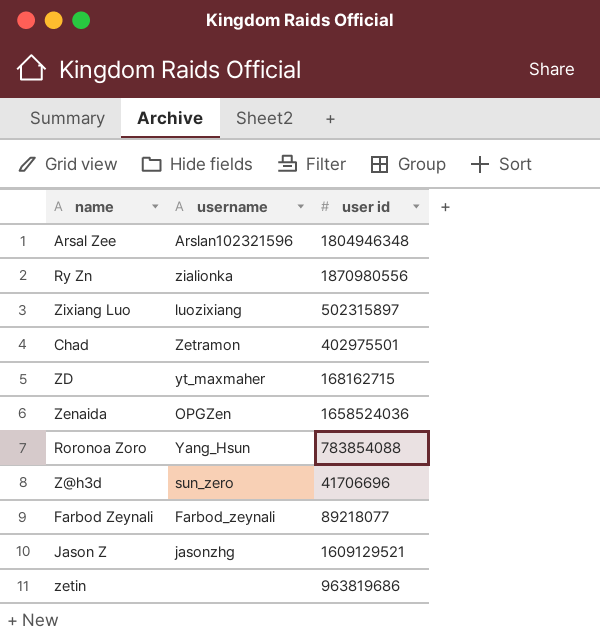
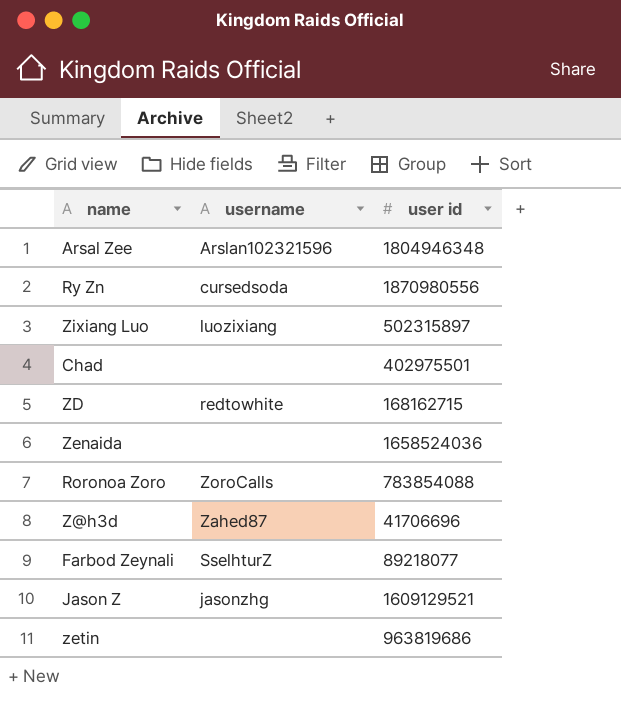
Ry Zn | username: zialionka -> cursedsoda
Chad | username: Zetramon -> none
ZD | username: yt_maxmaher -> redtowhite
Zenaida | username: OPGZen -> none
Roronoa Zoro | username: Yang_Hsun -> ZoroCalls
Z@h3d | username: sun_zero -> Zahed87
Farbod Zeynali | username: Farbod_zeynali -> SselhturZ

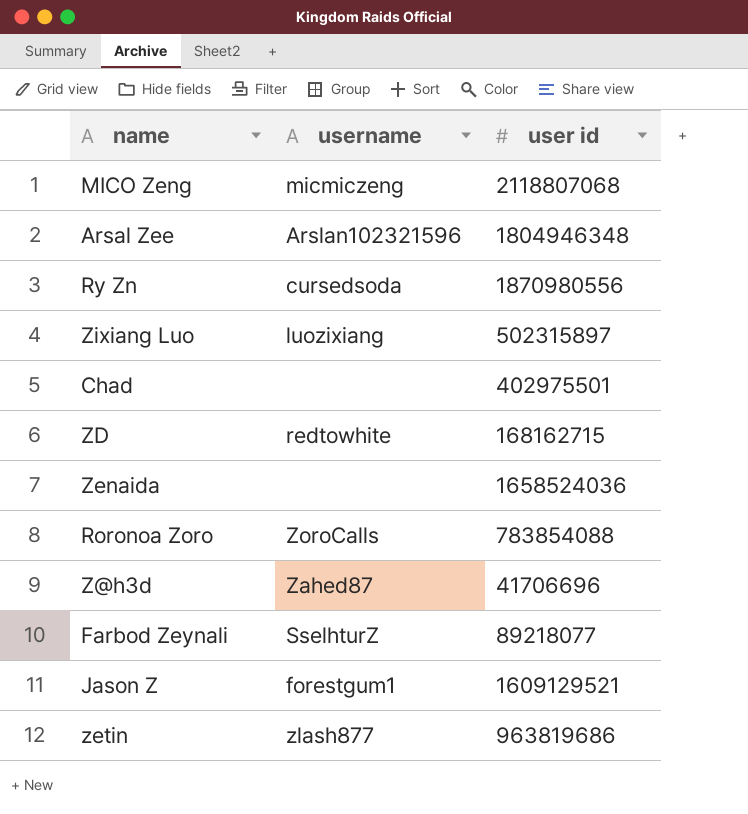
row MICO Zeng: none -> micmiczeng | 2118807068
Jason Z | username: jasonzhg -> forestgum1
zetin | username: none -> zlash877

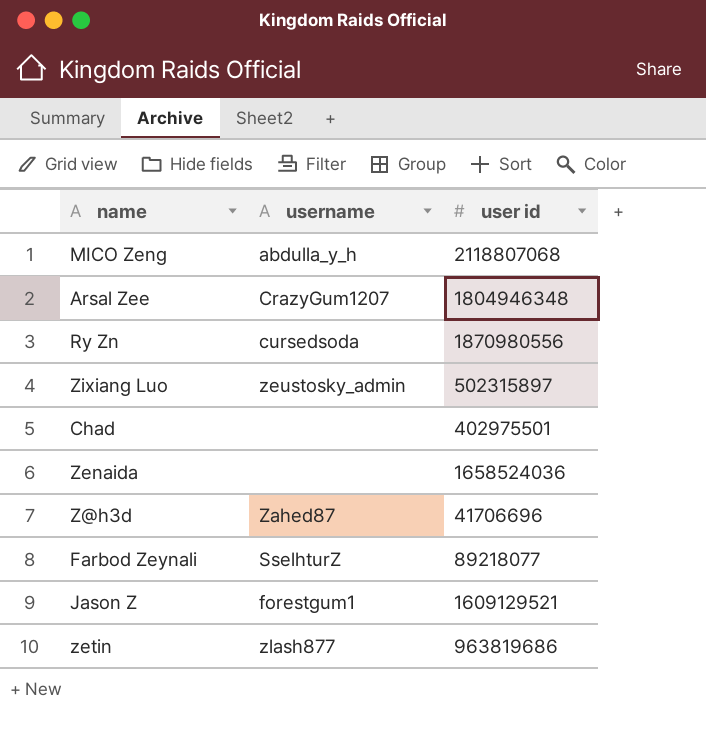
row ZD: redtowhite | 168162715 -> none
row Roronoa Zoro: ZoroCalls | 783854088 -> none
MICO Zeng | username: micmiczeng -> abdulla_y_h
Arsal Zee | username: Arslan102321596 -> CrazyGum1207
Zixiang Luo | username: luozixiang -> zeustosky_admin

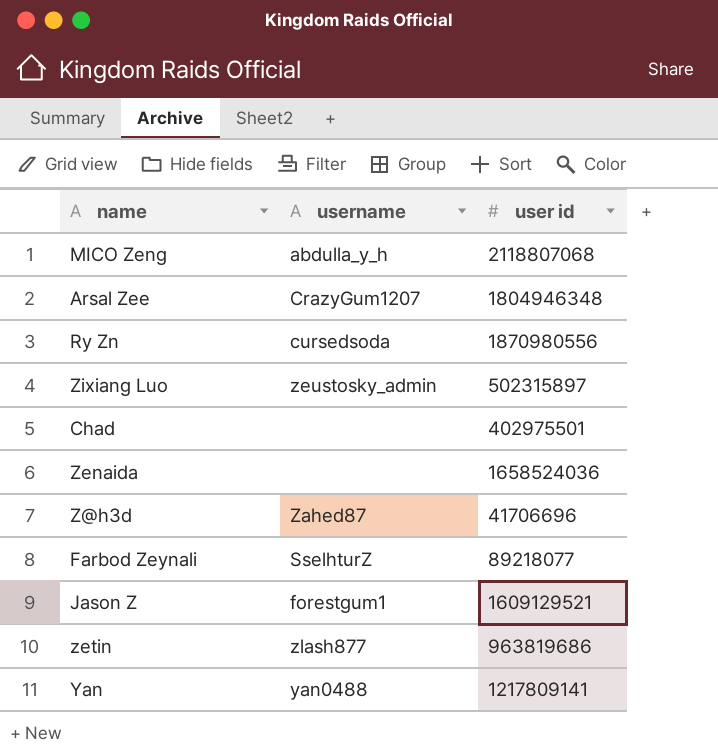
row Yan: none -> yan0488 | 1217809141

